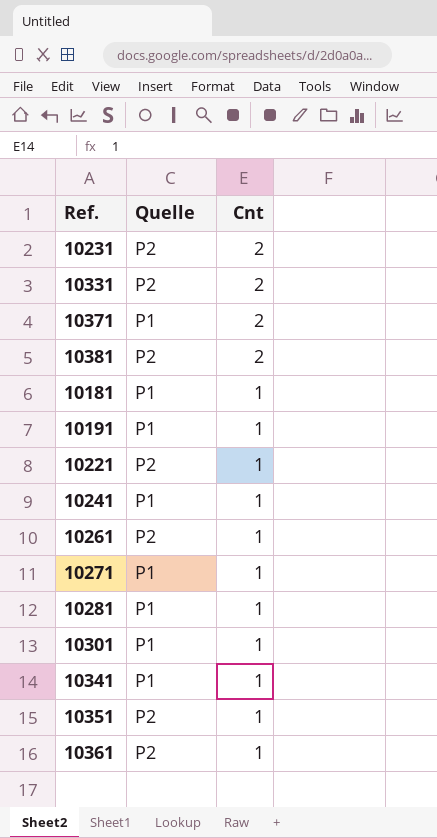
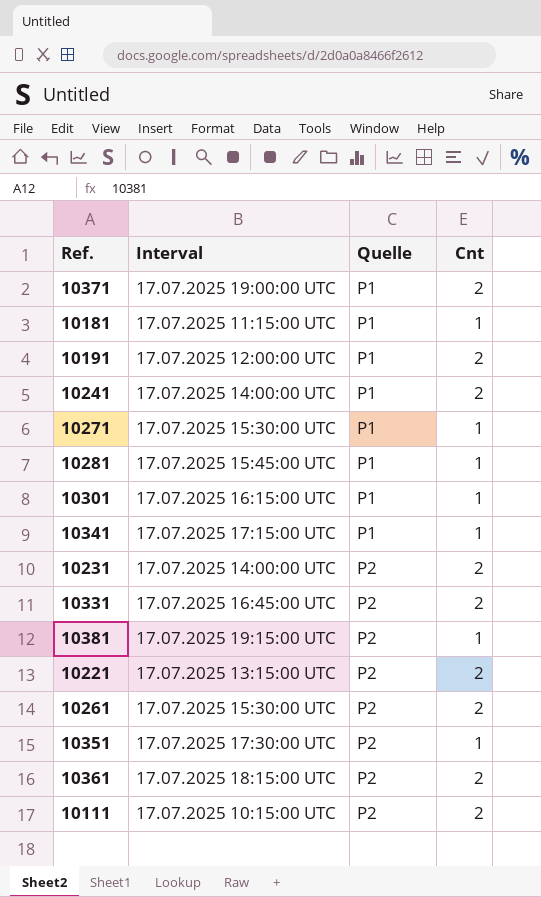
row order: Cnt descending -> Quelle ascending
column Interval | position: none -> 2
10191 | Cnt: 1 -> 2
10241 | Cnt: 1 -> 2
10381 | Cnt: 2 -> 1
10221 | Cnt: 1 -> 2
10261 | Cnt: 1 -> 2
10361 | Cnt: 1 -> 2
row 10111: none -> 17.07.2025 10:15:00 UTC | P2 | 2

